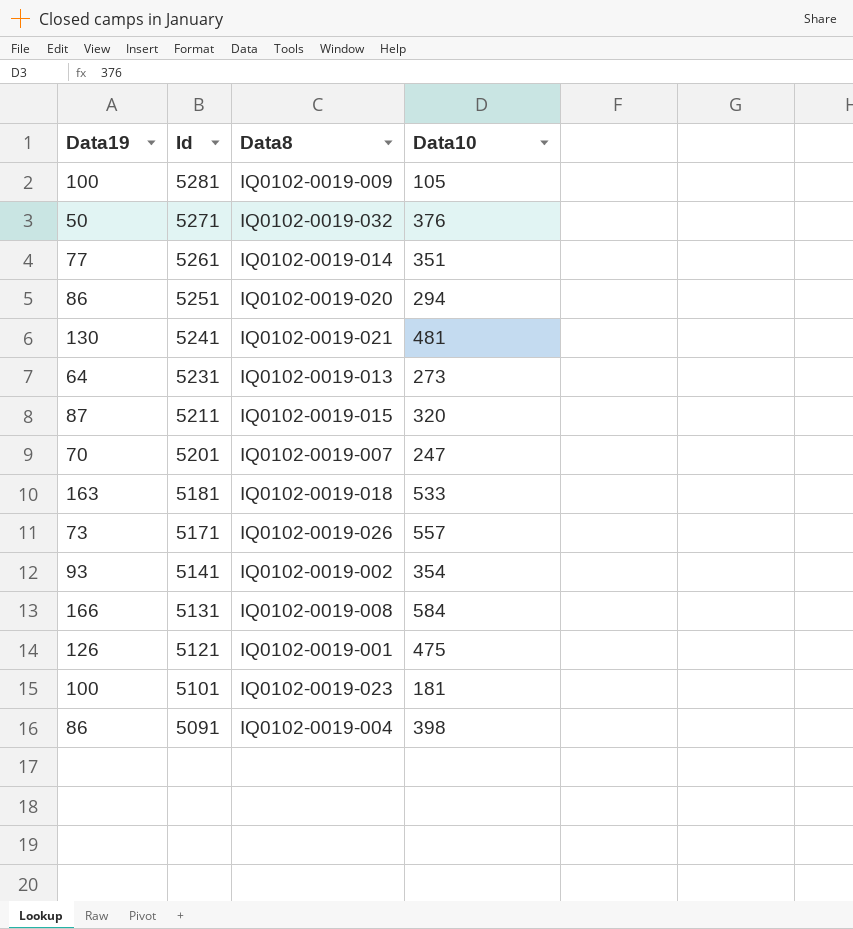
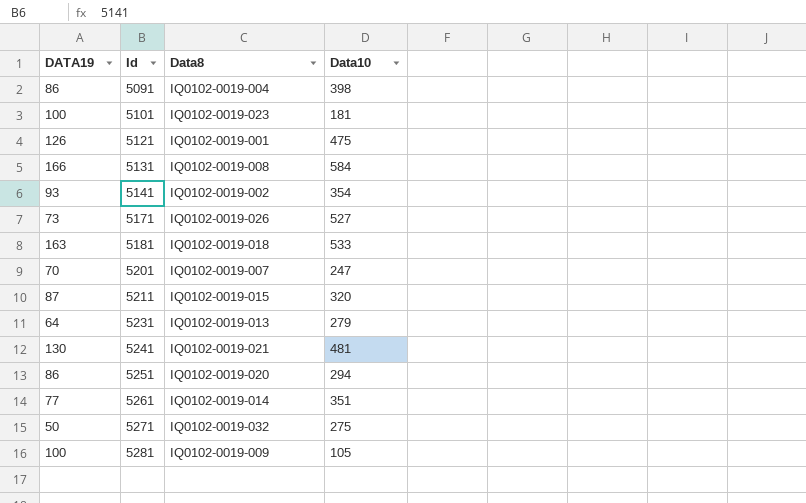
row order: Id descending -> Id ascending
column name: Data19 -> DATA19
5171 | Data10: 557 -> 527
5231 | Data10: 273 -> 279
5271 | Data10: 376 -> 275

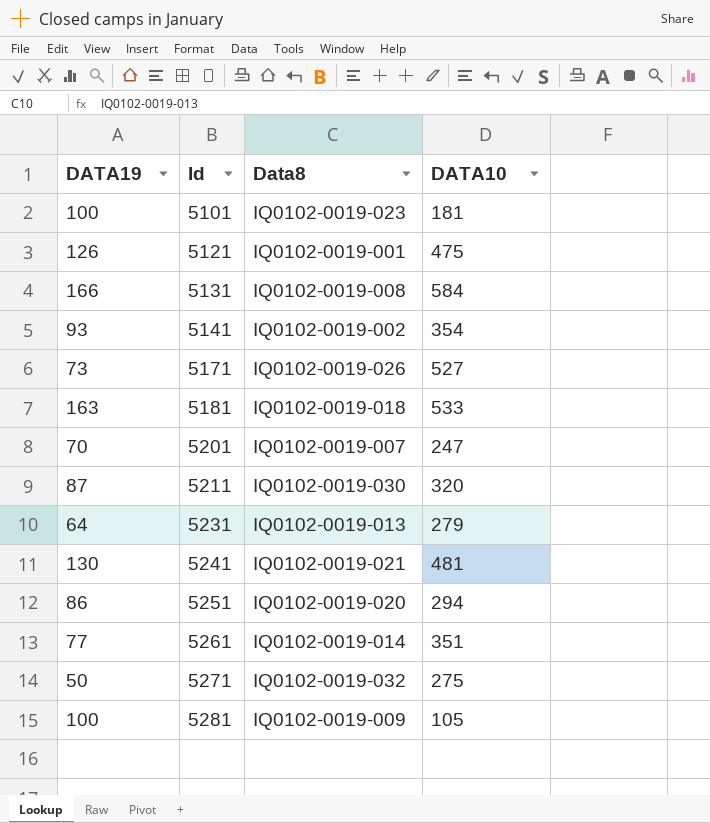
column name: Data10 -> DATA10
row 5091: 86 | IQ0102-0019-004 | 398 -> none
5211 | Data8: IQ0102-0019-015 -> IQ0102-0019-030

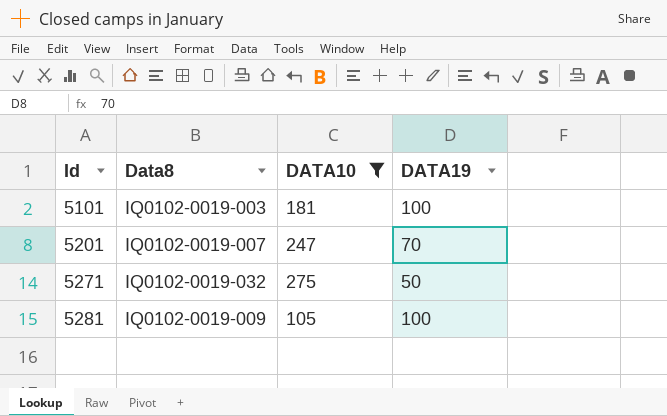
filter: none -> DATA10 <= 275
column DATA19 | position: 1 -> 4
5101 | Data8: IQ0102-0019-023 -> IQ0102-0019-003

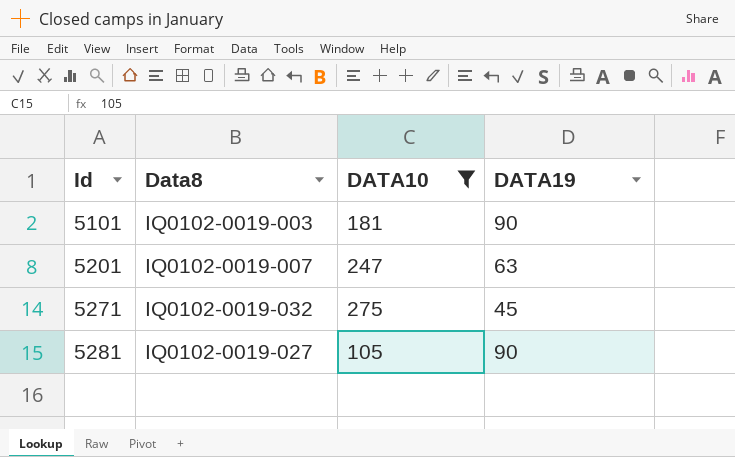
5101 | DATA19: 100 -> 90
5201 | DATA19: 70 -> 63
5271 | DATA19: 50 -> 45
5281 | Data8: IQ0102-0019-009 -> IQ0102-0019-027
5281 | DATA19: 100 -> 90

